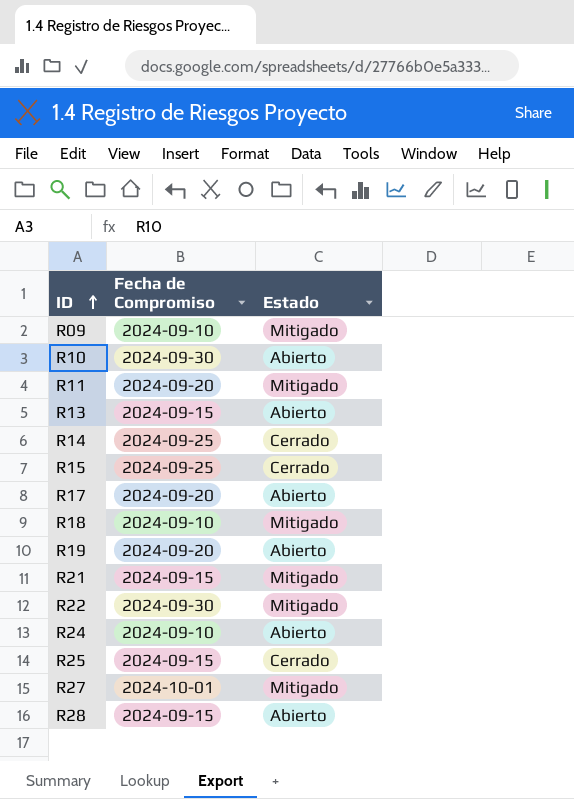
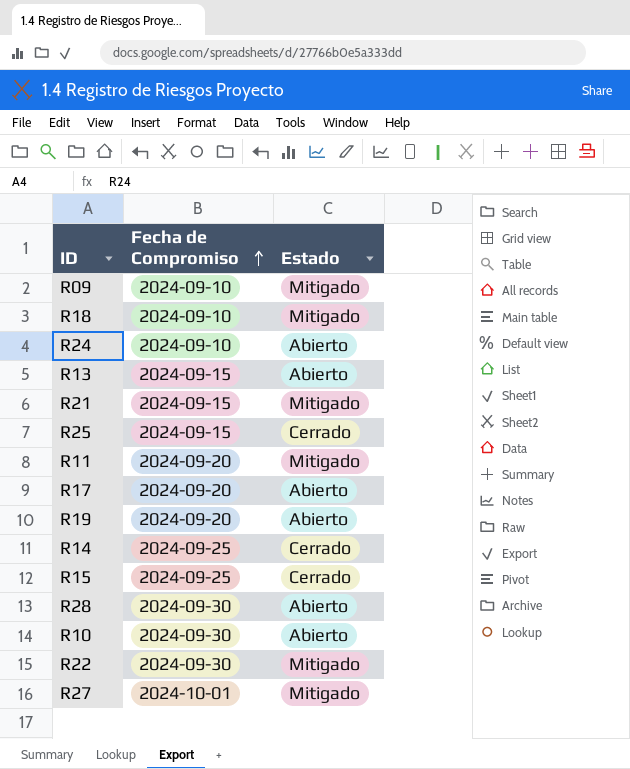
row order: ID ascending -> Fecha de Compromiso ascending
R28 | Fecha de Compromiso: 2024-09-15 -> 2024-09-30

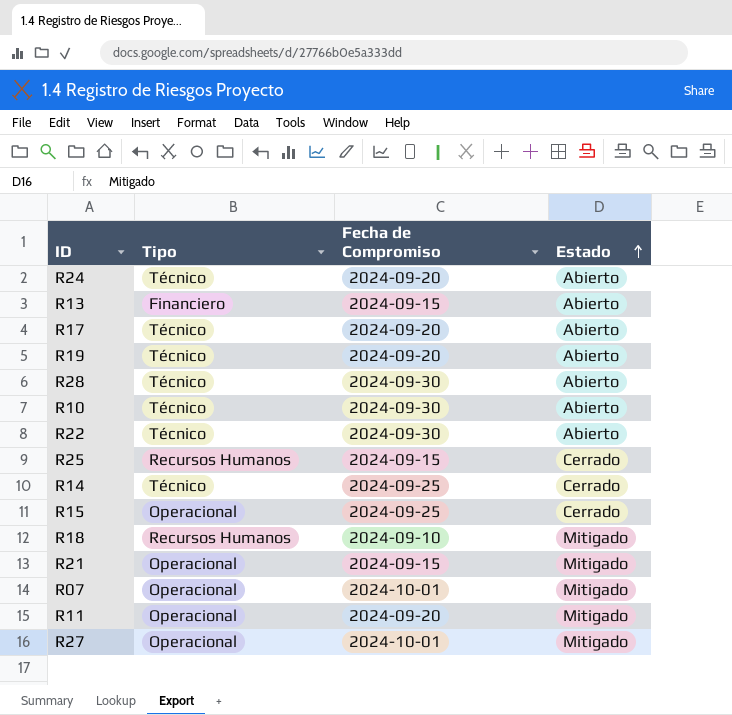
row order: Fecha de Compromiso ascending -> Estado ascending
column Tipo | position: none -> 2
row R09: 2024-09-10 | Mitigado -> none
R24 | Fecha de Compromiso: 2024-09-10 -> 2024-09-20
R22 | Estado: Mitigado -> Abierto
row R07: none -> Operacional | 2024-10-01 | Mitigado

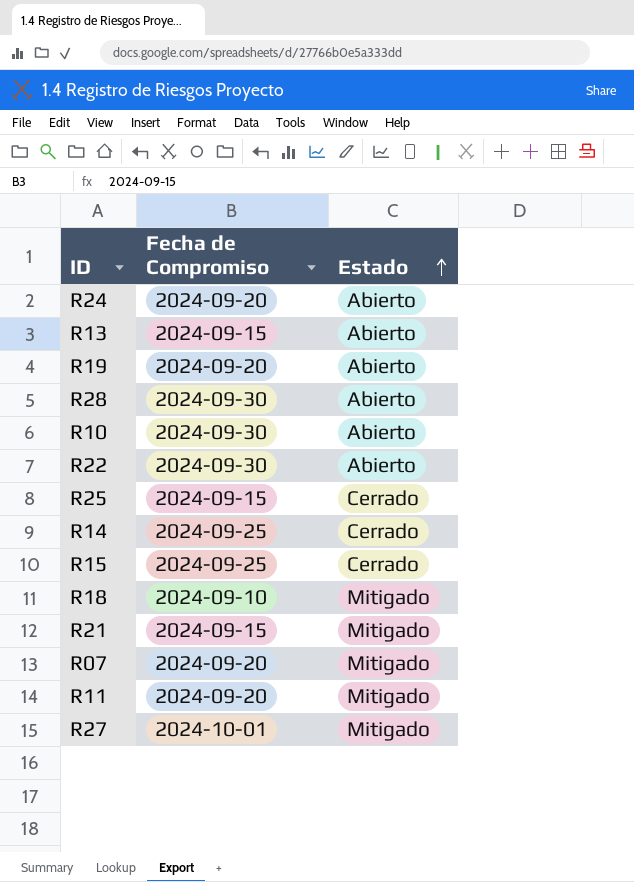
column Tipo | position: 2 -> none
row R17: Técnico | 2024-09-20 | Abierto -> none
R07 | Fecha de Compromiso: 2024-10-01 -> 2024-09-20

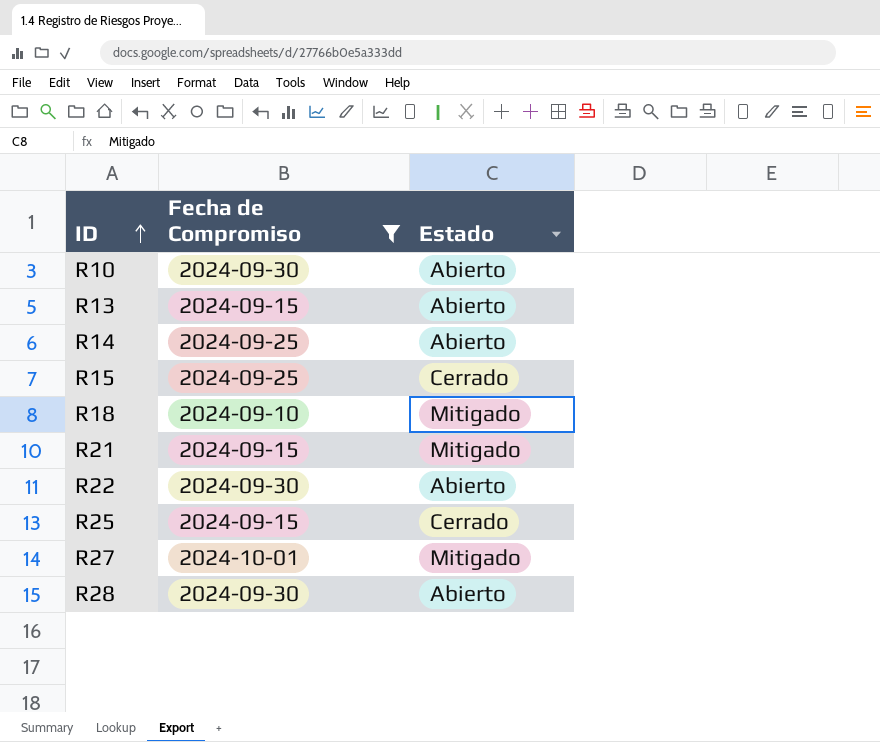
filter: none -> Fecha de Compromiso != 2024-09-20
row order: Estado ascending -> ID ascending
R14 | Estado: Cerrado -> Abierto

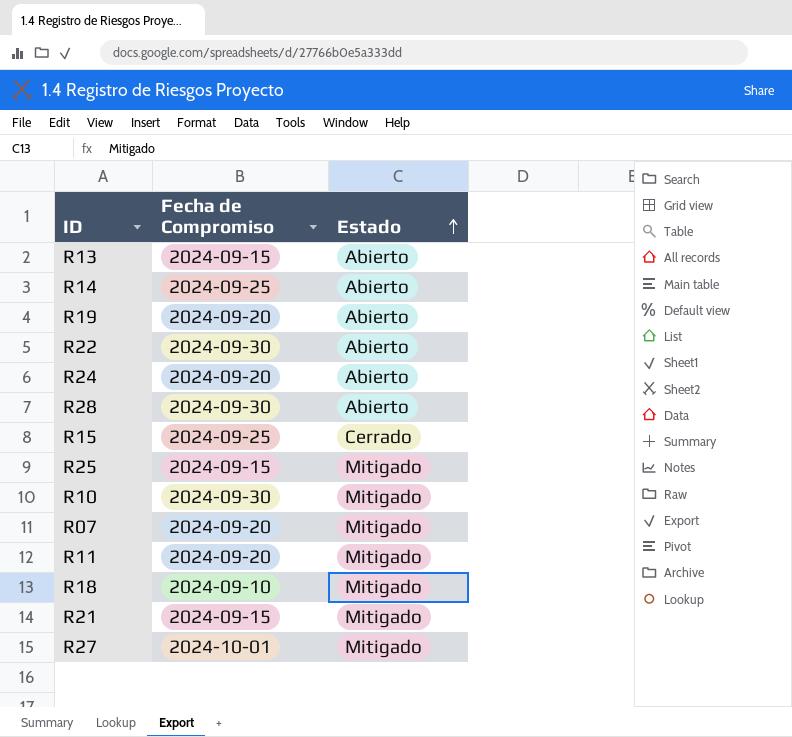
filter: Fecha de Compromiso != 2024-09-20 -> none
row order: ID ascending -> Estado ascending
R25 | Estado: Cerrado -> Mitigado
R10 | Estado: Abierto -> Mitigado

